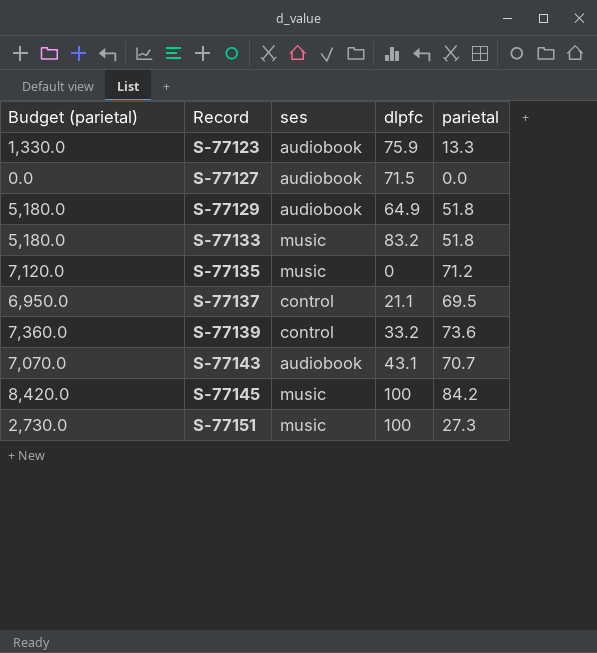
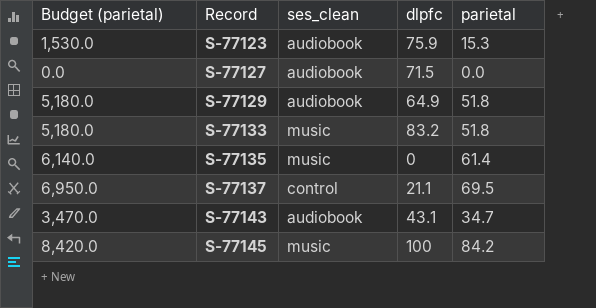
column name: ses -> ses_clean
row S-77139: 7,360.0 | control | 33.2 | 73.6 -> none
row S-77151: 2,730.0 | music | 100 | 27.3 -> none
S-77123 | Budget (parietal): 1,330.0 -> 1,530.0
S-77123 | parietal: 13.3 -> 15.3
S-77135 | Budget (parietal): 7,120.0 -> 6,140.0
S-77135 | parietal: 71.2 -> 61.4
S-77143 | Budget (parietal): 7,070.0 -> 3,470.0
S-77143 | parietal: 70.7 -> 34.7

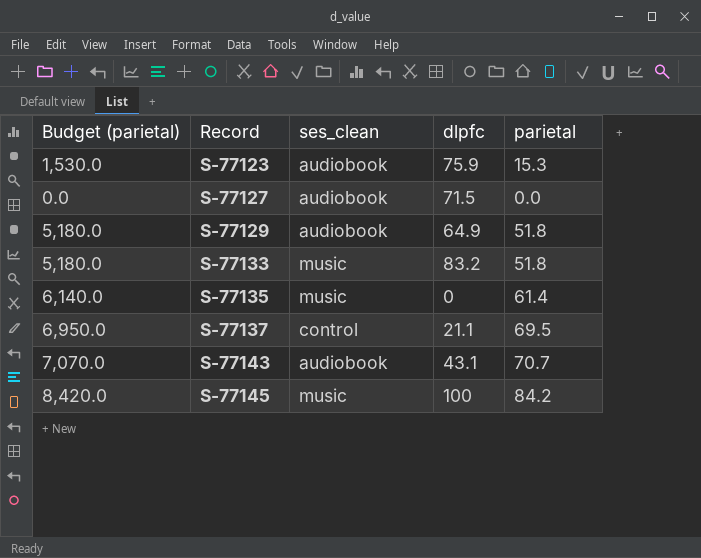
S-77143 | Budget (parietal): 3,470.0 -> 7,070.0
S-77143 | parietal: 34.7 -> 70.7

